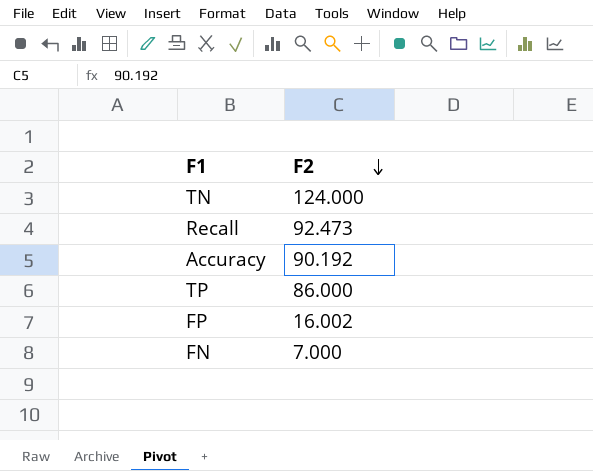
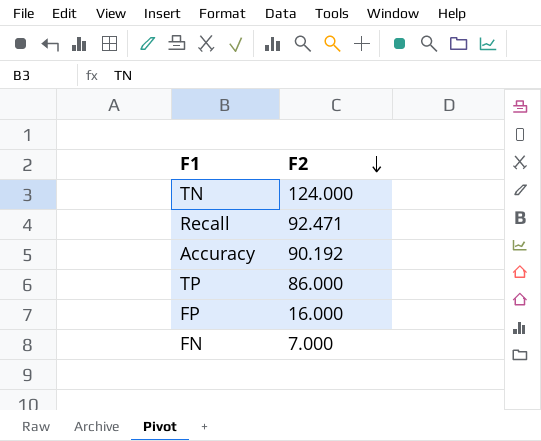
Recall | F2: 92.473 -> 92.471
FP | F2: 16.002 -> 16.000

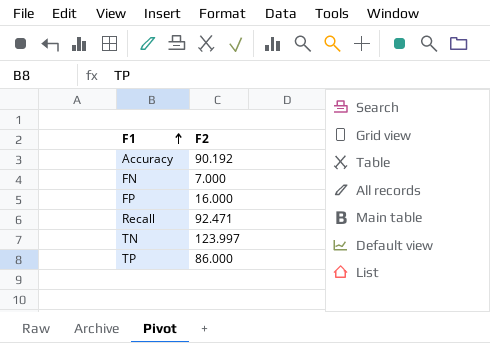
row order: F2 descending -> F1 ascending
TN | F2: 124.000 -> 123.997

